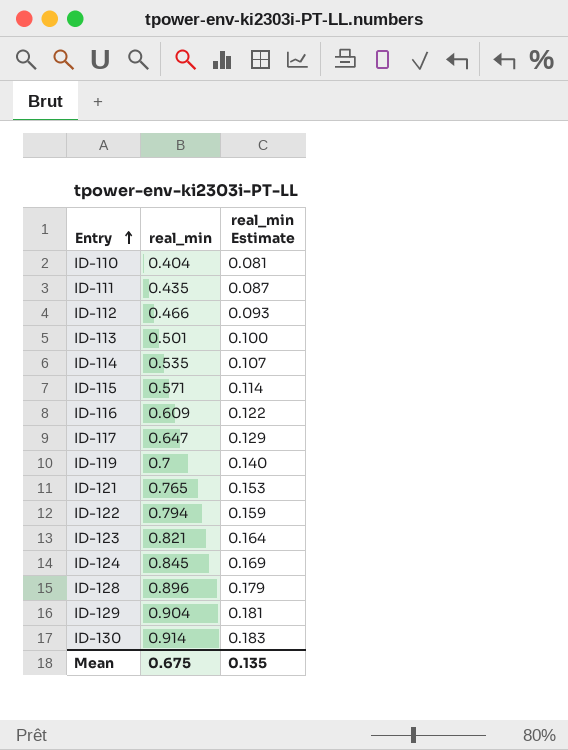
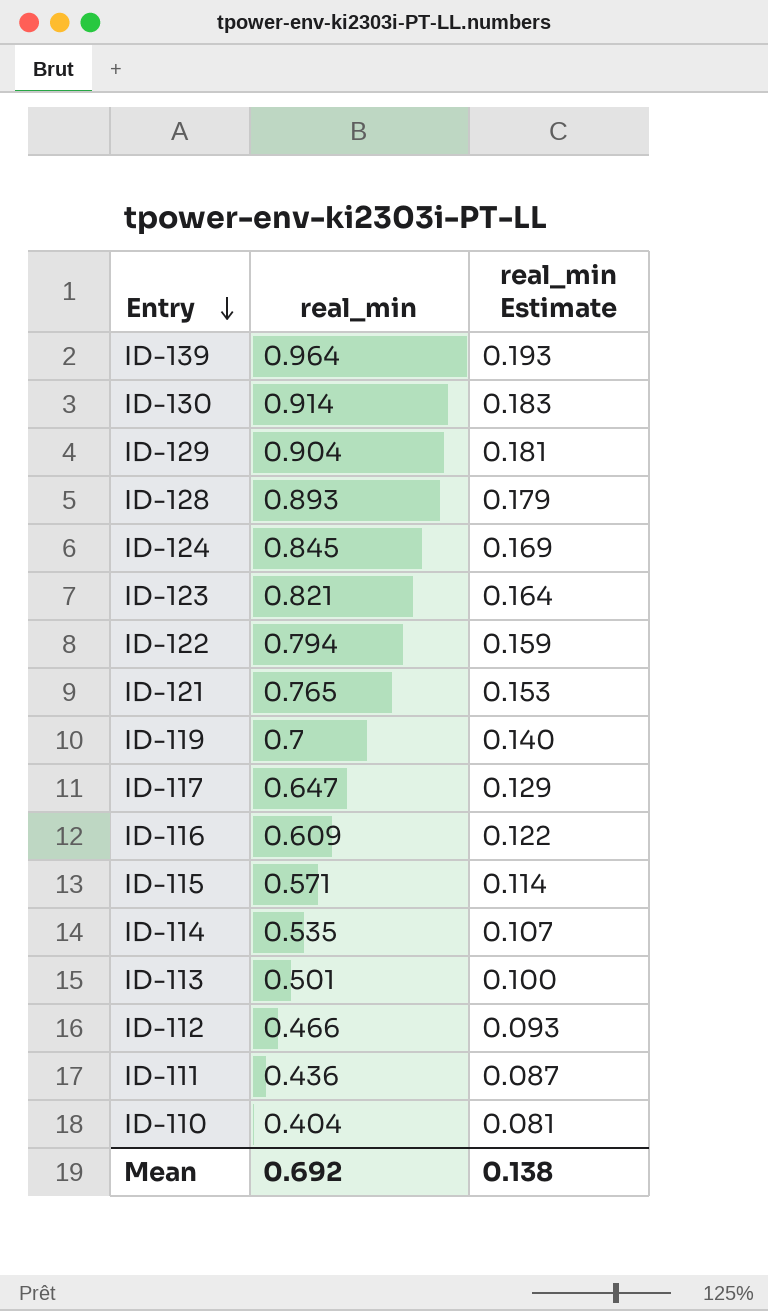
row order: Entry ascending -> Entry descending
row ID-139: none -> 0.964 | 0.193
ID-128 | real_min: 0.896 -> 0.893
ID-111 | real_min: 0.435 -> 0.436
Mean | real_min: 0.675 -> 0.692
Mean | real_min Estimate: 0.135 -> 0.138

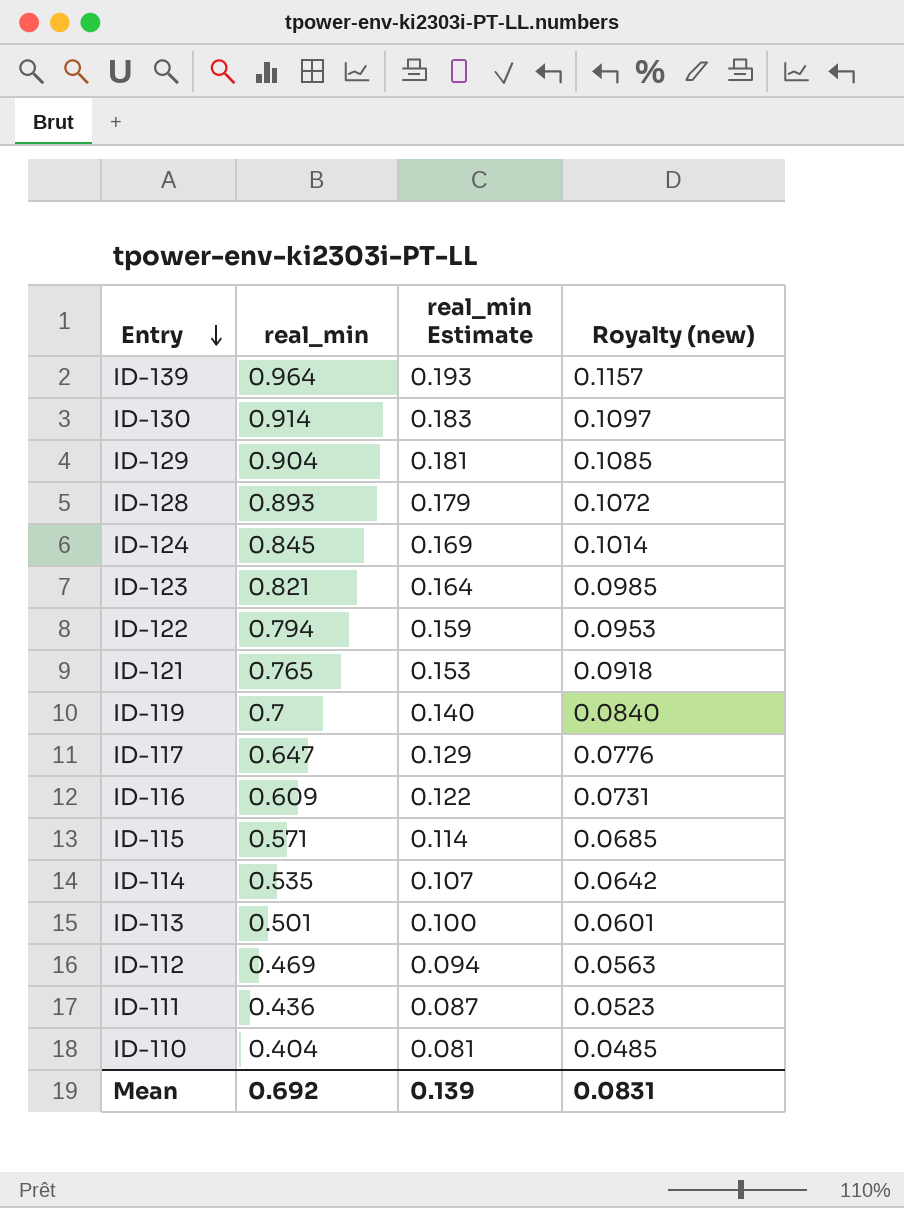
column Royalty (new) | formula: none -> [real_min] * 0.12
ID-112 | real_min: 0.466 -> 0.469
ID-112 | real_min Estimate: 0.093 -> 0.094
Mean | real_min Estimate: 0.138 -> 0.139

